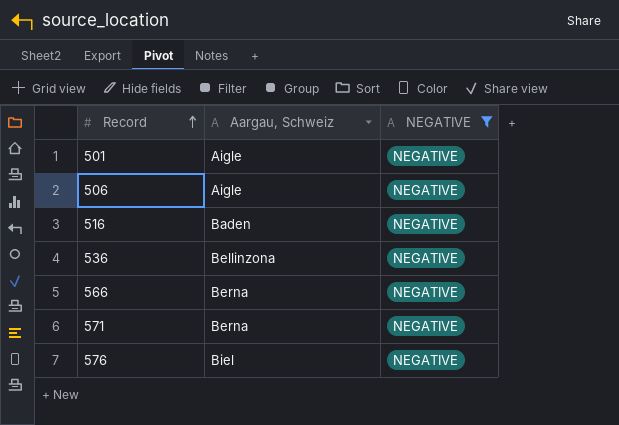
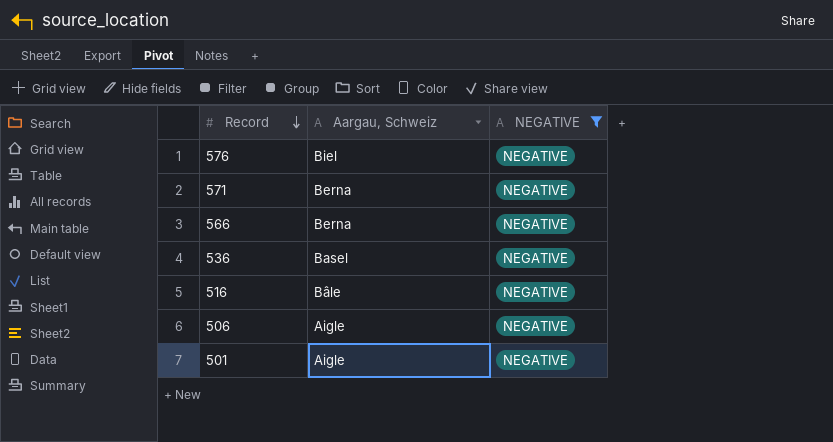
row order: Record ascending -> Record descending
536 | Aargau, Schweiz: Bellinzona -> Basel
516 | Aargau, Schweiz: Baden -> Bâle

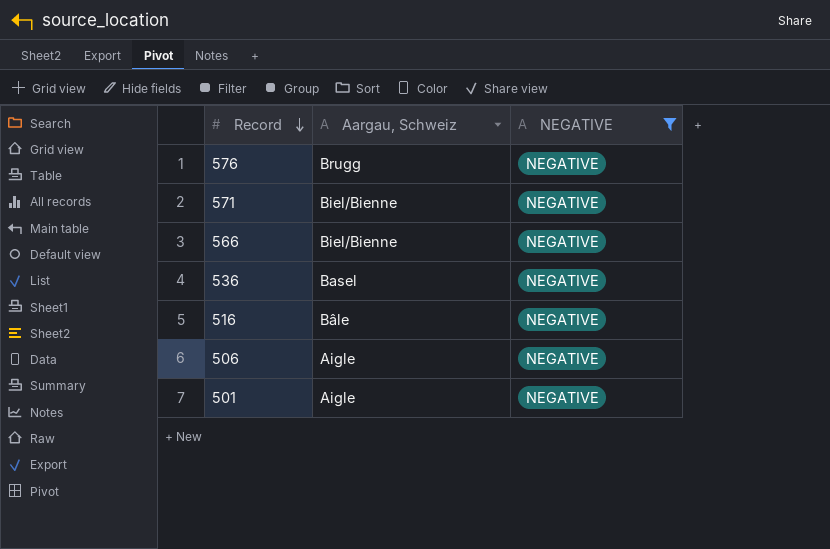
576 | Aargau, Schweiz: Biel -> Brugg
571 | Aargau, Schweiz: Berna -> Biel/Bienne
566 | Aargau, Schweiz: Berna -> Biel/Bienne

